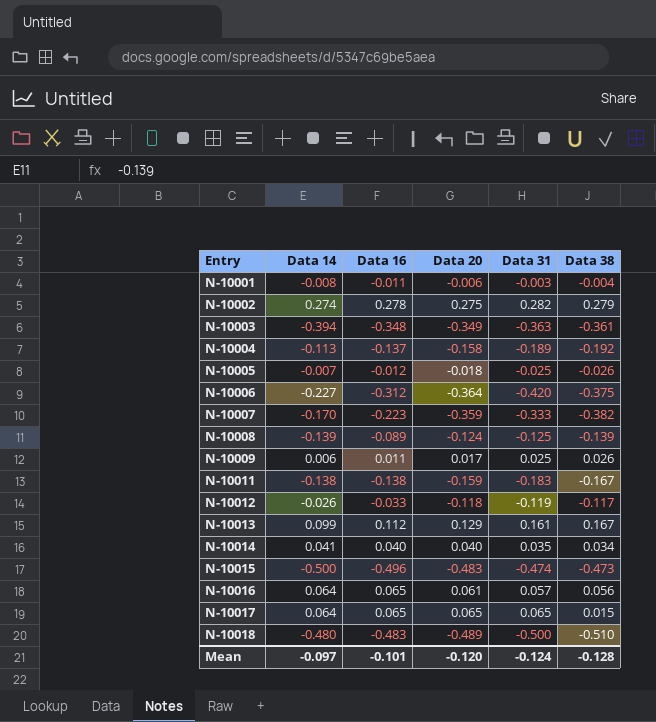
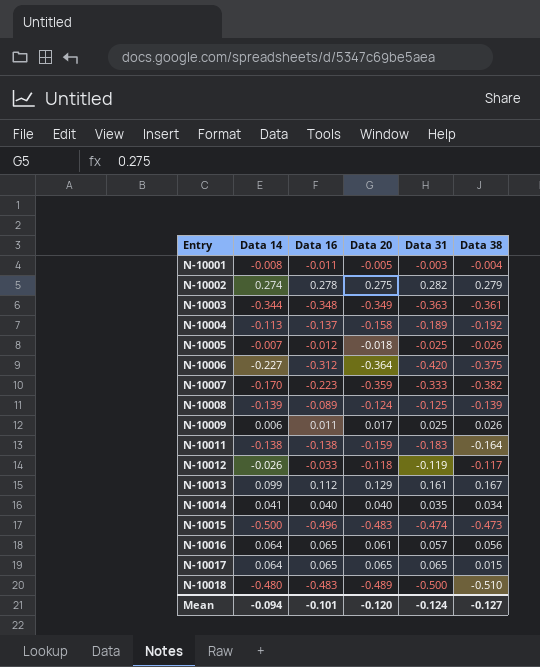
N-10001 | Data 20: -0.006 -> -0.005
N-10003 | Data 14: -0.394 -> -0.344
N-10011 | Data 38: -0.167 -> -0.164
Mean | Data 14: -0.097 -> -0.094
Mean | Data 38: -0.128 -> -0.127

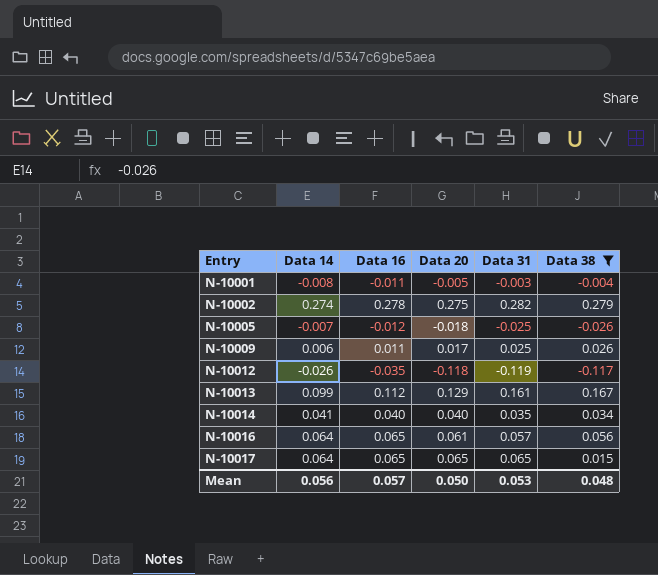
filter: none -> Data 38 >= -0.117
N-10012 | Data 16: -0.033 -> -0.035
Mean | Data 14: -0.094 -> 0.056
Mean | Data 16: -0.101 -> 0.057
Mean | Data 20: -0.120 -> 0.050
Mean | Data 31: -0.124 -> 0.053
Mean | Data 38: -0.127 -> 0.048

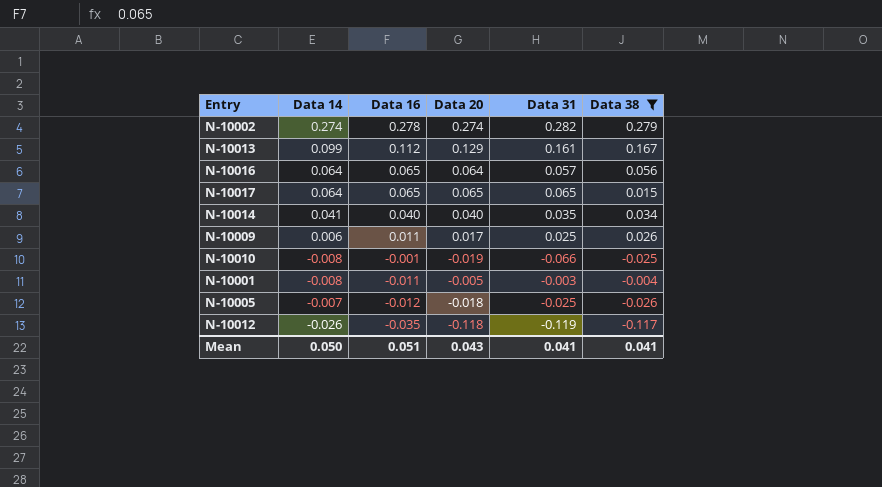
row order: Entry ascending -> Data 16 descending
N-10002 | Data 20: 0.275 -> 0.274
N-10016 | Data 20: 0.061 -> 0.064
row N-10010: none -> -0.008 | -0.001 | -0.019 | -0.066 | -0.025
Mean | Data 14: 0.056 -> 0.050
Mean | Data 16: 0.057 -> 0.051
Mean | Data 20: 0.050 -> 0.043
Mean | Data 31: 0.053 -> 0.041
Mean | Data 38: 0.048 -> 0.041

